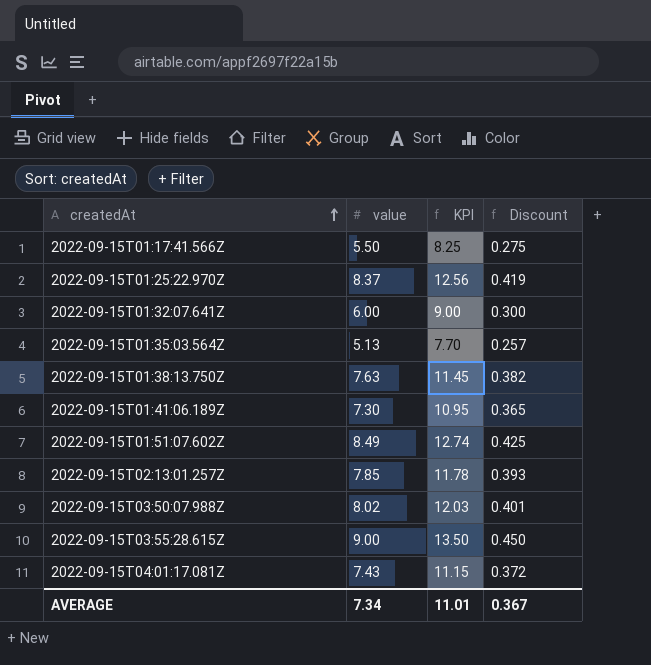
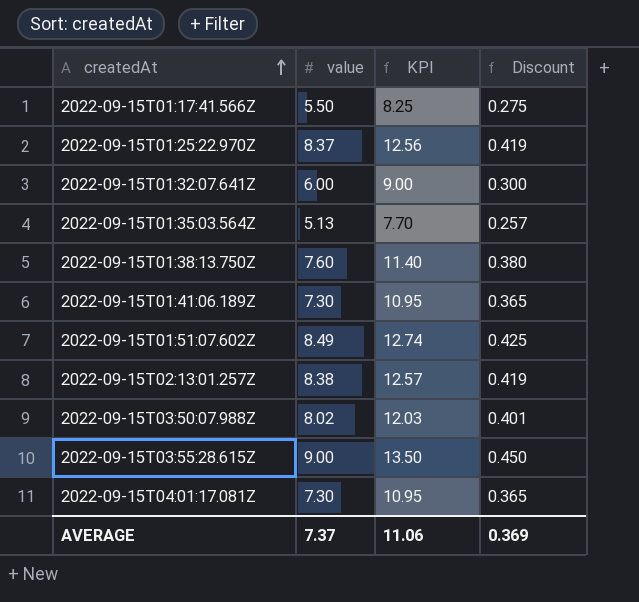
2022-09-15T01:38:13.750Z | value: 7.63 -> 7.60
2022-09-15T01:38:13.750Z | KPI: 11.45 -> 11.40
2022-09-15T01:38:13.750Z | Discount: 0.382 -> 0.380
2022-09-15T02:13:01.257Z | value: 7.85 -> 8.38
2022-09-15T02:13:01.257Z | KPI: 11.78 -> 12.57
2022-09-15T02:13:01.257Z | Discount: 0.393 -> 0.419
2022-09-15T04:01:17.081Z | value: 7.43 -> 7.30
2022-09-15T04:01:17.081Z | KPI: 11.15 -> 10.95
2022-09-15T04:01:17.081Z | Discount: 0.372 -> 0.365
AVERAGE | value: 7.34 -> 7.37
AVERAGE | KPI: 11.01 -> 11.06
AVERAGE | Discount: 0.367 -> 0.369

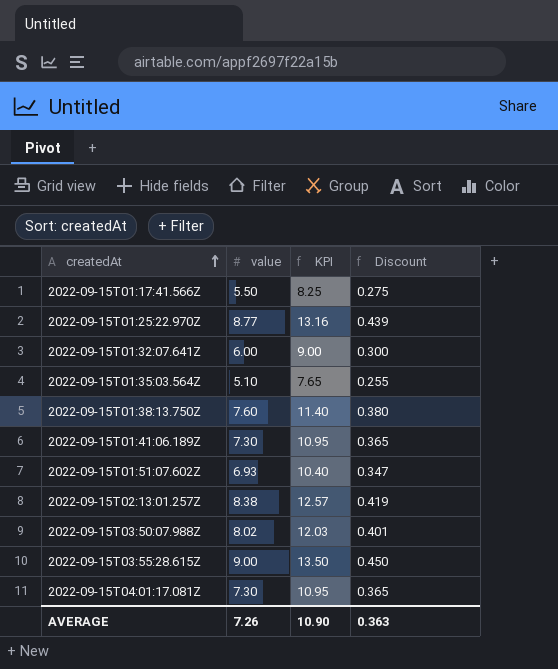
2022-09-15T01:25:22.970Z | value: 8.37 -> 8.77
2022-09-15T01:25:22.970Z | KPI: 12.56 -> 13.16
2022-09-15T01:25:22.970Z | Discount: 0.419 -> 0.439
2022-09-15T01:35:03.564Z | value: 5.13 -> 5.10
2022-09-15T01:35:03.564Z | KPI: 7.70 -> 7.65
2022-09-15T01:35:03.564Z | Discount: 0.257 -> 0.255
2022-09-15T01:51:07.602Z | value: 8.49 -> 6.93
2022-09-15T01:51:07.602Z | KPI: 12.74 -> 10.40
2022-09-15T01:51:07.602Z | Discount: 0.425 -> 0.347
AVERAGE | value: 7.37 -> 7.26
AVERAGE | KPI: 11.06 -> 10.90
AVERAGE | Discount: 0.369 -> 0.363

